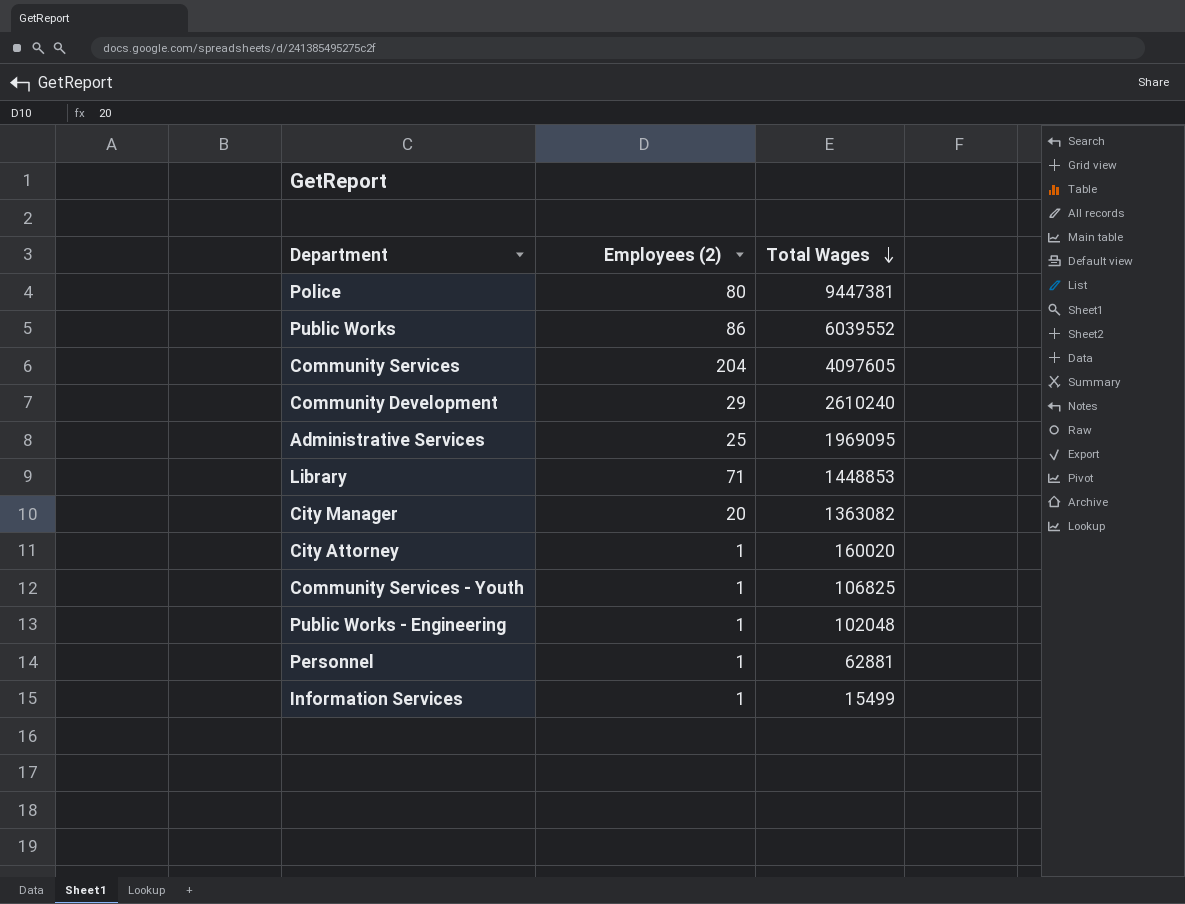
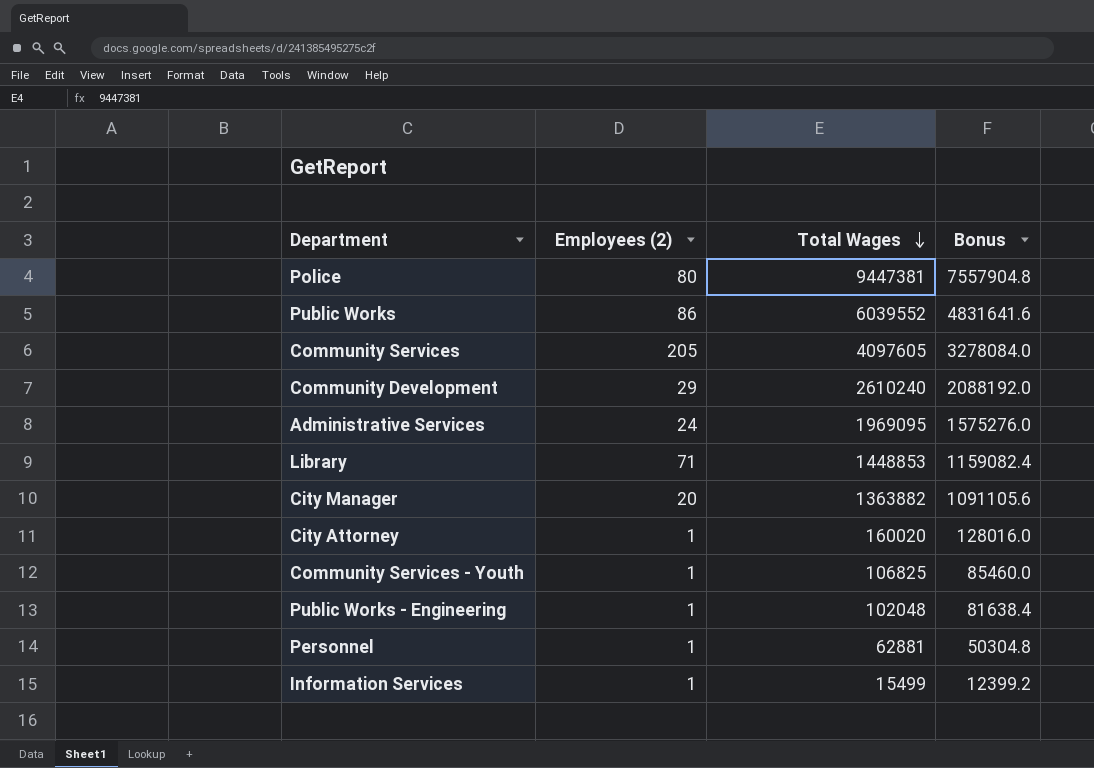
column Bonus | formula: none -> [Total Wages] * 0.8
Community Services | Employees (2): 204 -> 205
Administrative Services | Employees (2): 25 -> 24
City Manager | Total Wages: 1363082 -> 1363882

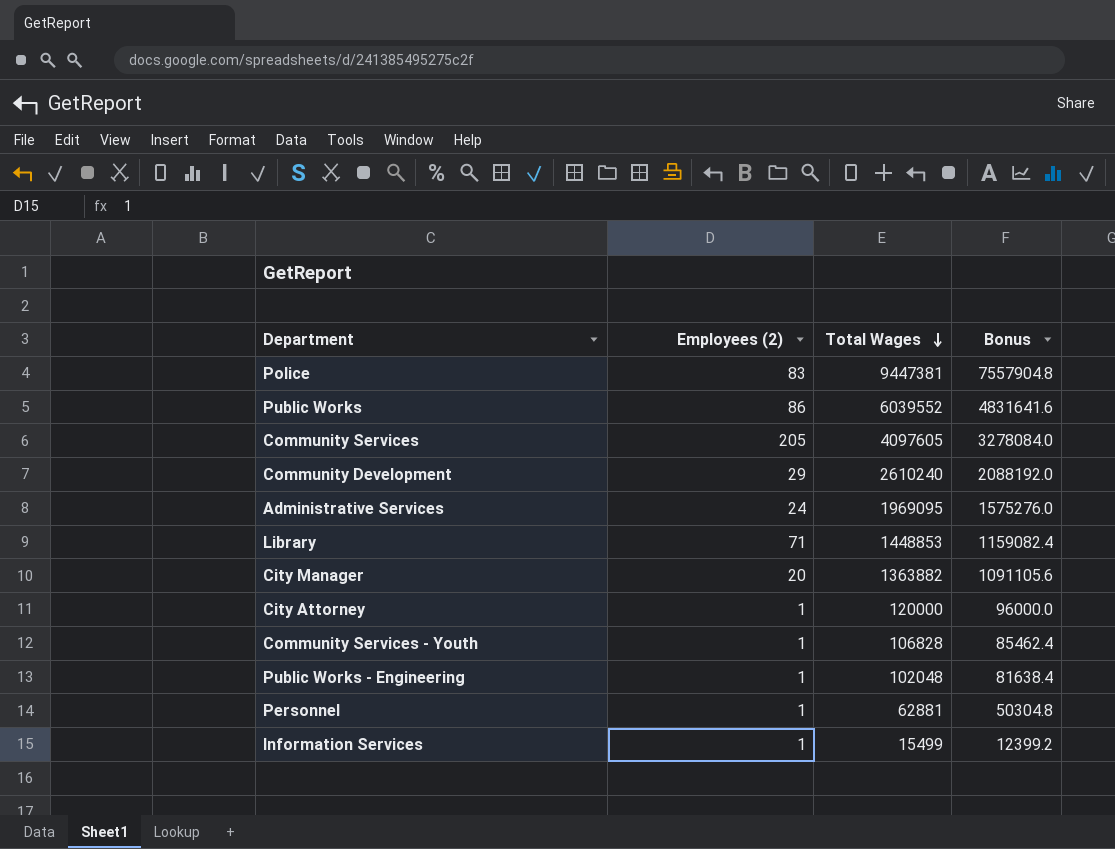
Police | Employees (2): 80 -> 83
City Attorney | Total Wages: 160020 -> 120000
City Attorney | Bonus: 128016.0 -> 96000.0
Community Services - Youth | Total Wages: 106825 -> 106828
Community Services - Youth | Bonus: 85460.0 -> 85462.4

